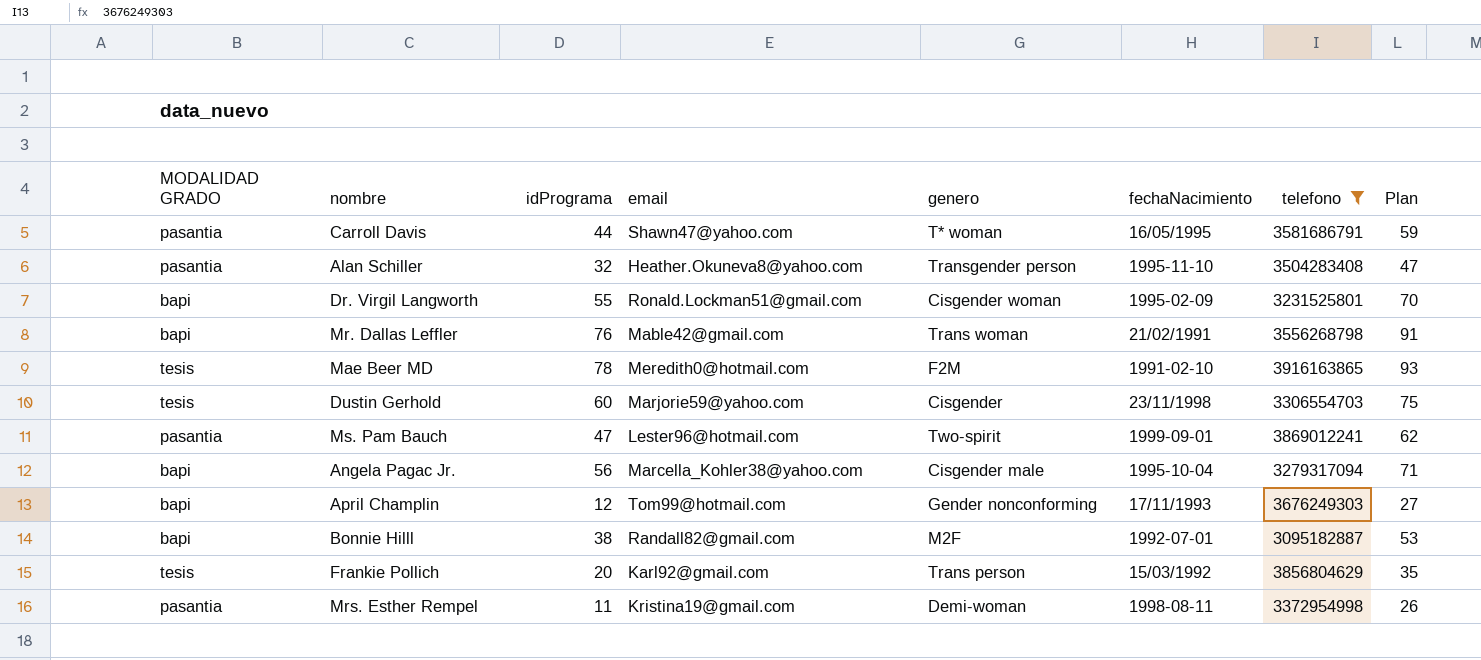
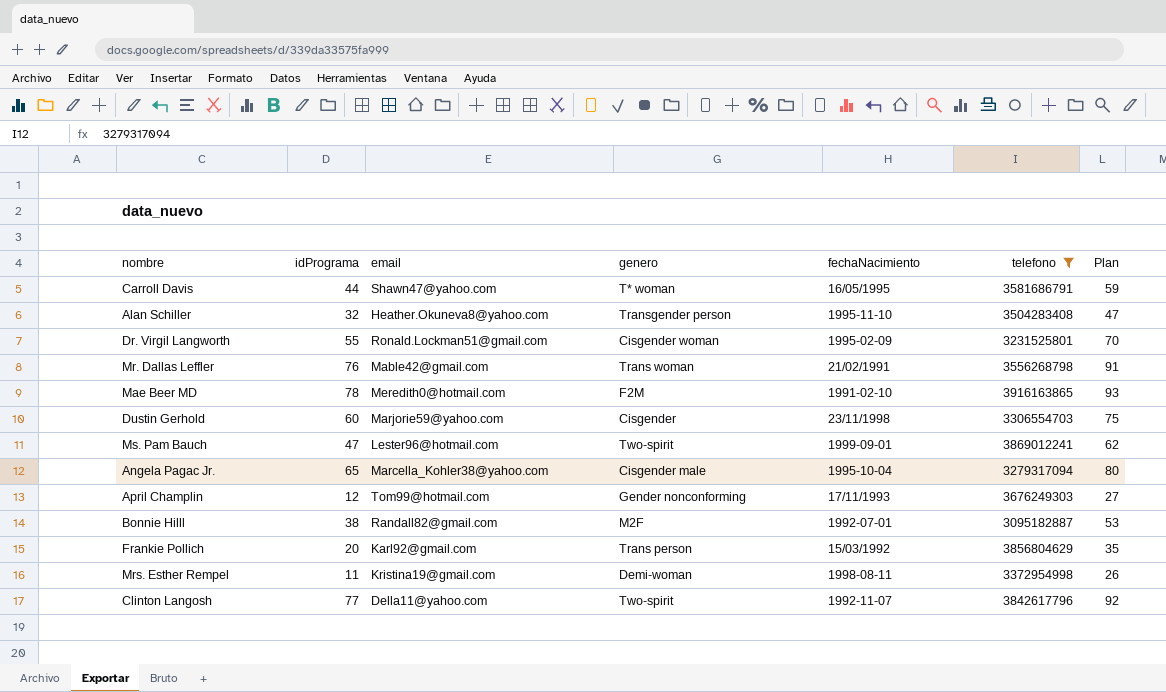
column MODALIDAD GRADO | position: 1 -> none
Angela Pagac Jr. | idPrograma: 56 -> 65
Angela Pagac Jr. | Plan: 71 -> 80
row Clinton Langosh: none -> 77 | Della11@yahoo.com | Two-spirit | 1992-11-07 | 3842617796 | 92

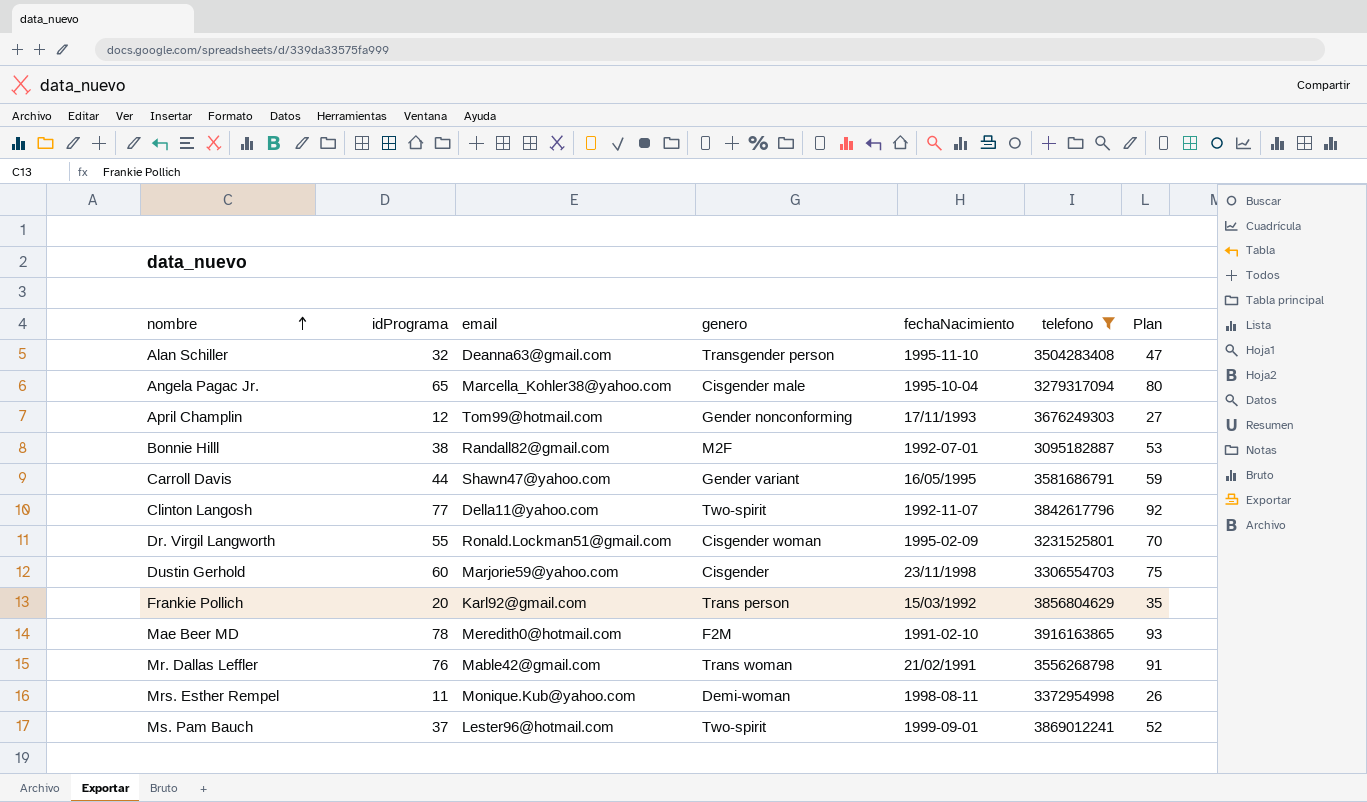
row order: none -> nombre ascending
Alan Schiller | email: Heather.Okuneva8@yahoo.com -> Deanna63@gmail.com
Carroll Davis | genero: T* woman -> Gender variant
Mrs. Esther Rempel | email: Kristina19@gmail.com -> Monique.Kub@yahoo.com
Ms. Pam Bauch | idPrograma: 47 -> 37
Ms. Pam Bauch | Plan: 62 -> 52

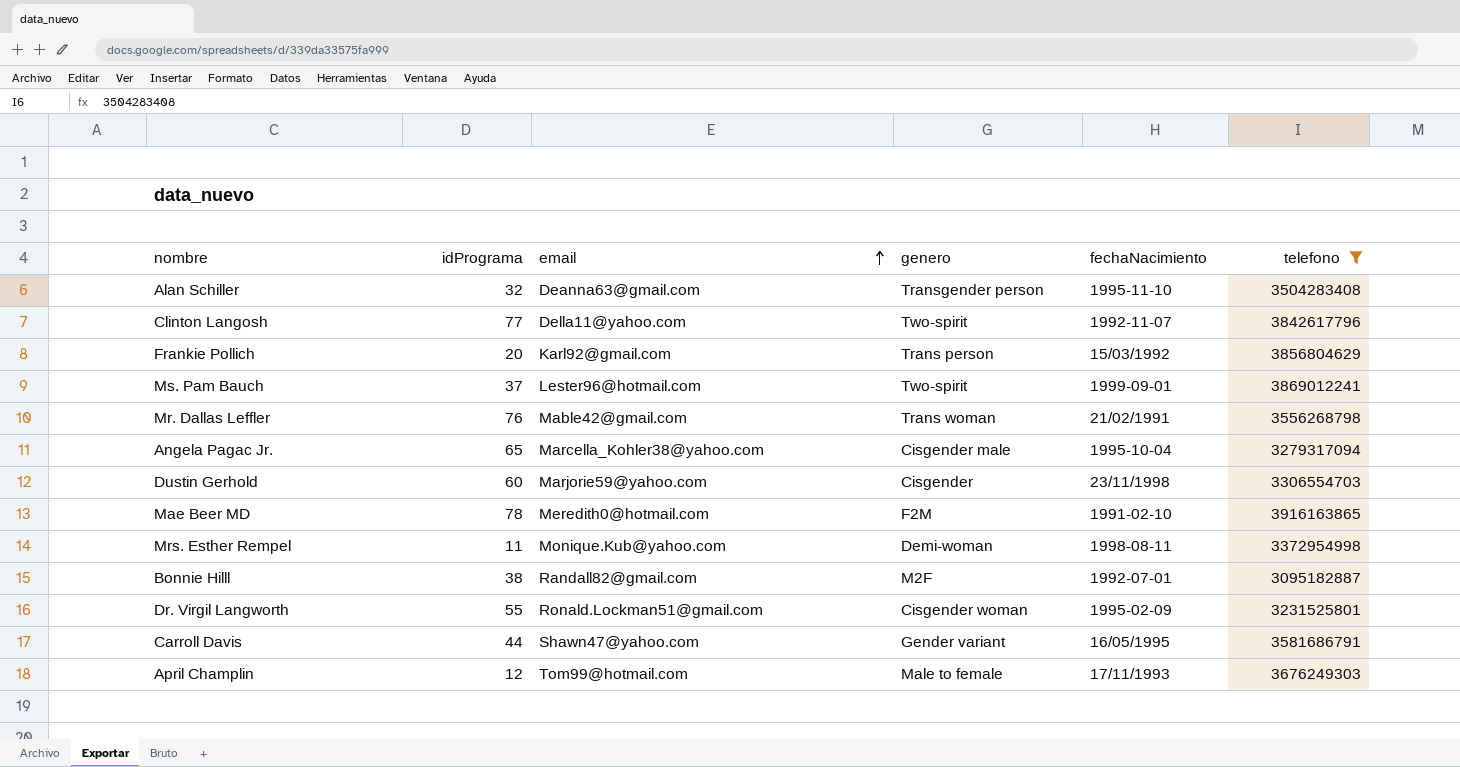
row order: nombre ascending -> email ascending
column Plan | formula: [idPrograma] + 15 -> none
April Champlin | genero: Gender nonconforming -> Male to female

